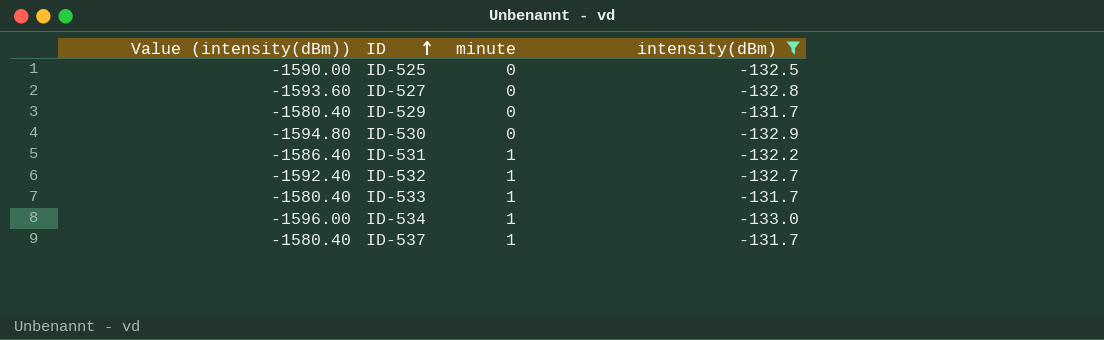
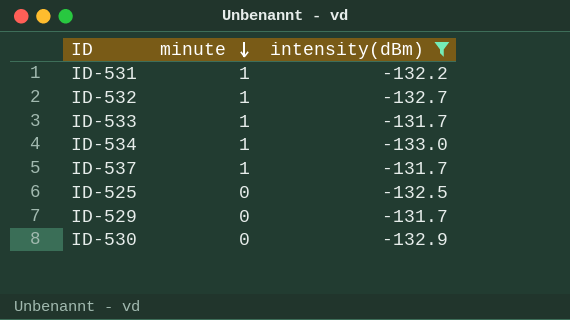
row order: ID ascending -> minute descending
column Value (intensity(dBm)) | formula: [intensity(dBm)] * 12 -> none
row ID-527: -1593.60 | 0 | -132.8 -> none

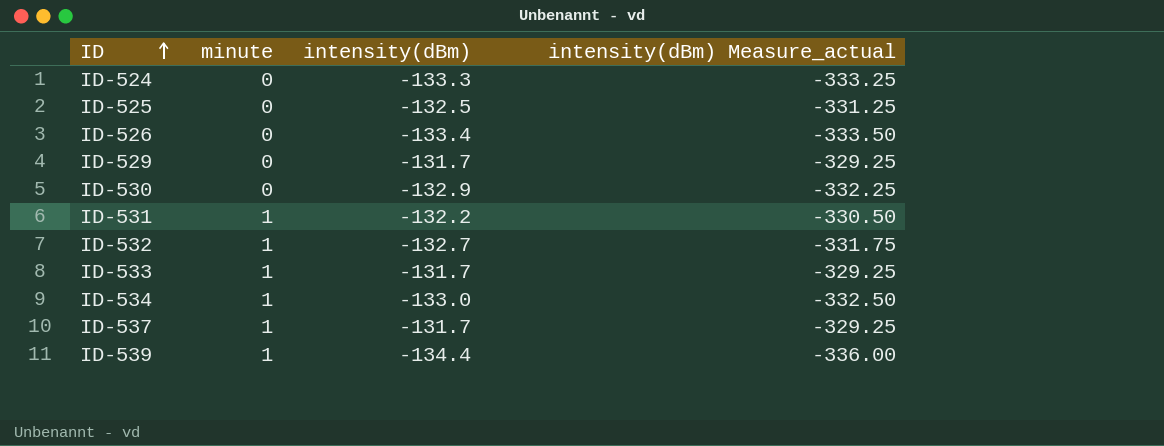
filter: intensity(dBm) >= -133.0 -> none
row order: minute descending -> ID ascending
column intensity(dBm) Measure_actual | formula: none -> [intensity(dBm)] * 2.5

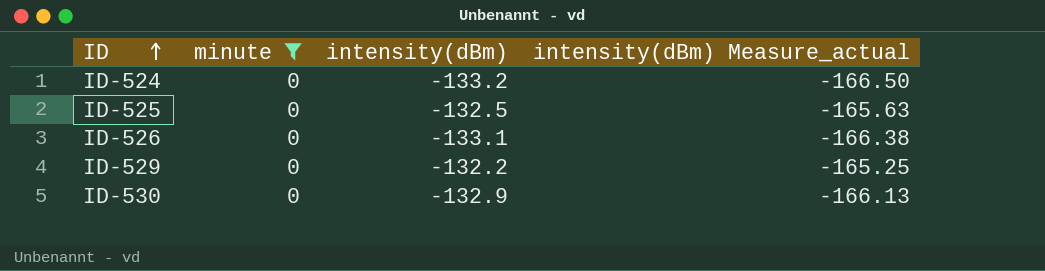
filter: none -> minute = 0
column intensity(dBm) Measure_actual | formula: [intensity(dBm)] * 2.5 -> [intensity(dBm)] * 1.25
ID-524 | intensity(dBm): -133.3 -> -133.2
ID-526 | intensity(dBm): -133.4 -> -133.1
ID-529 | intensity(dBm): -131.7 -> -132.2

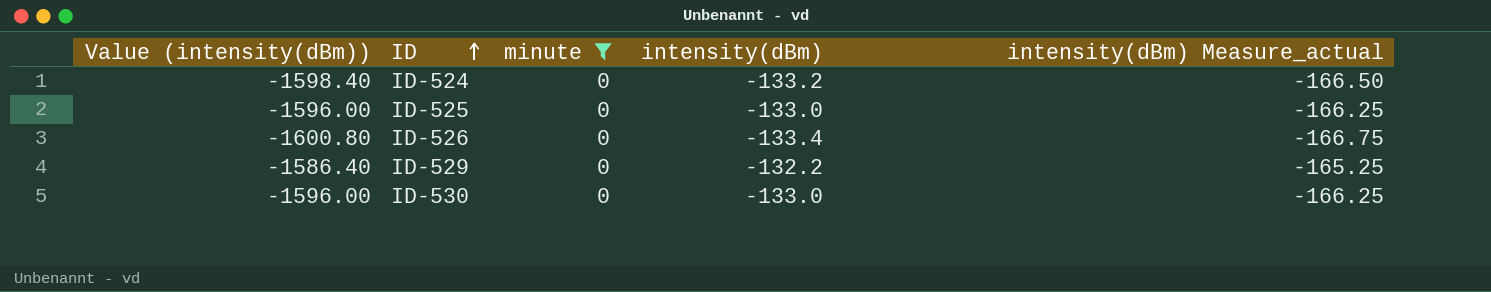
column Value (intensity(dBm)) | formula: none -> [intensity(dBm)] * 12
ID-525 | intensity(dBm): -132.5 -> -133.0
ID-525 | intensity(dBm) Measure_actual: -165.63 -> -166.25
ID-526 | intensity(dBm): -133.1 -> -133.4
ID-526 | intensity(dBm) Measure_actual: -166.38 -> -166.75
ID-530 | intensity(dBm): -132.9 -> -133.0
ID-530 | intensity(dBm) Measure_actual: -166.13 -> -166.25

